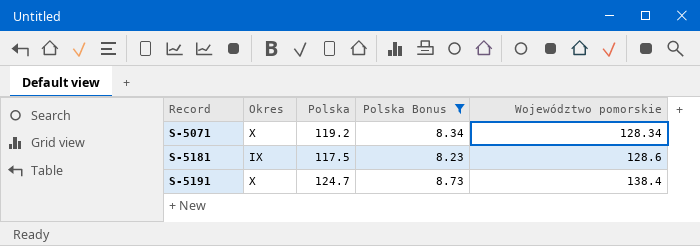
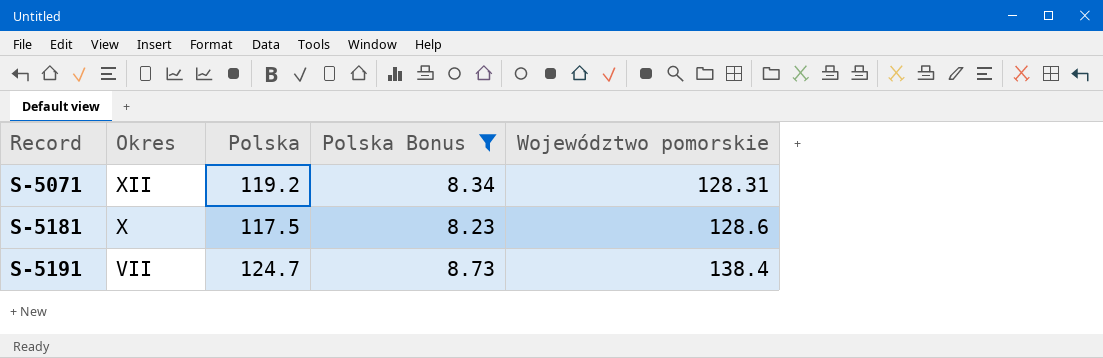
S-5071 | Okres: X -> XII
S-5071 | Województwo pomorskie: 128.34 -> 128.31
S-5181 | Okres: IX -> X
S-5191 | Okres: X -> VII

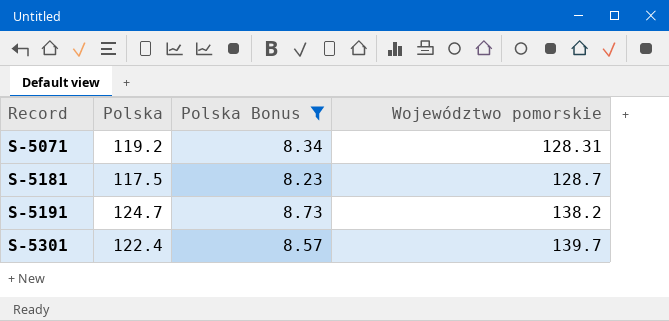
column Okres | position: 2 -> none
S-5181 | Województwo pomorskie: 128.6 -> 128.7
S-5191 | Województwo pomorskie: 138.4 -> 138.2
row S-5301: none -> 122.4 | 8.57 | 139.7

